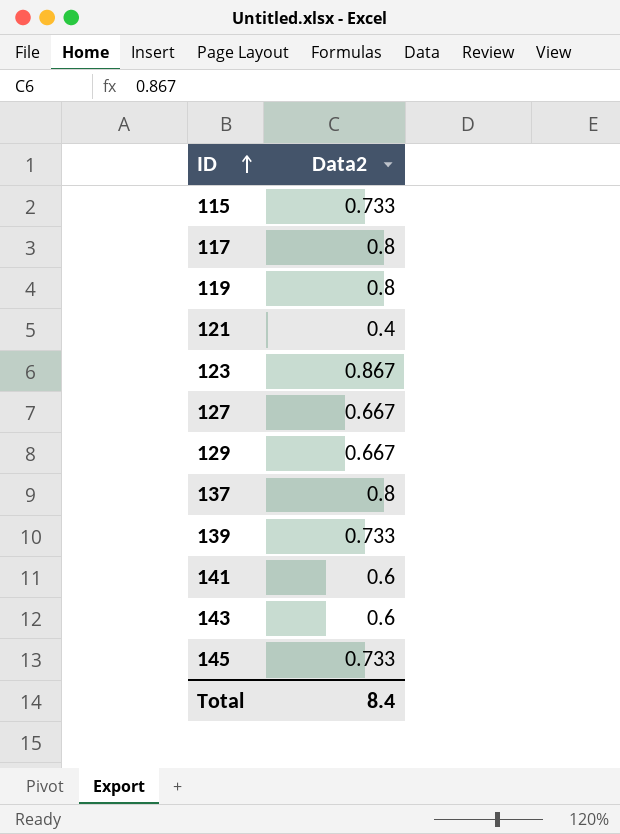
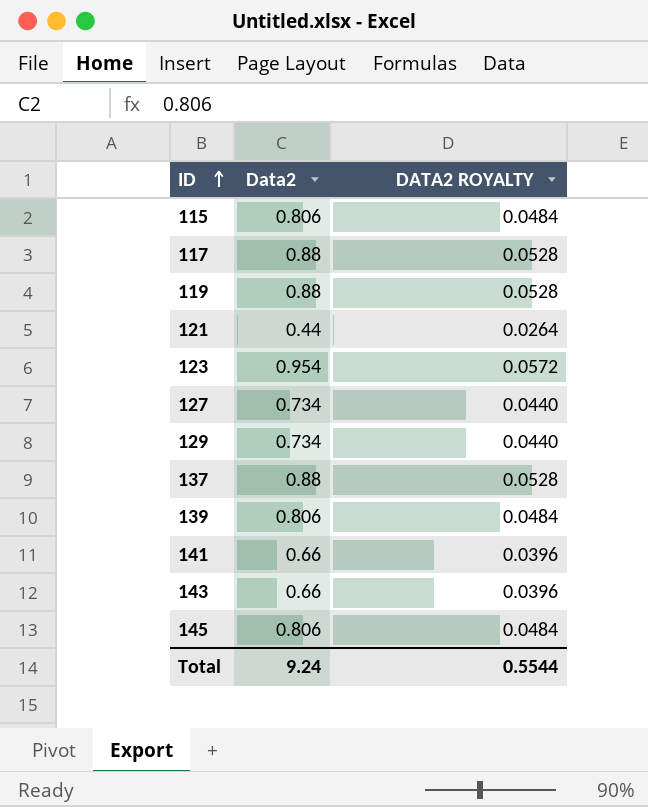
column DATA2 ROYALTY | formula: none -> [Data2] * 0.06
115 | Data2: 0.733 -> 0.806
117 | Data2: 0.8 -> 0.88
119 | Data2: 0.8 -> 0.88
121 | Data2: 0.4 -> 0.44
123 | Data2: 0.867 -> 0.954
127 | Data2: 0.667 -> 0.734
129 | Data2: 0.667 -> 0.734
137 | Data2: 0.8 -> 0.88
139 | Data2: 0.733 -> 0.806
141 | Data2: 0.6 -> 0.66
143 | Data2: 0.6 -> 0.66
145 | Data2: 0.733 -> 0.806
Total | Data2: 8.4 -> 9.24

